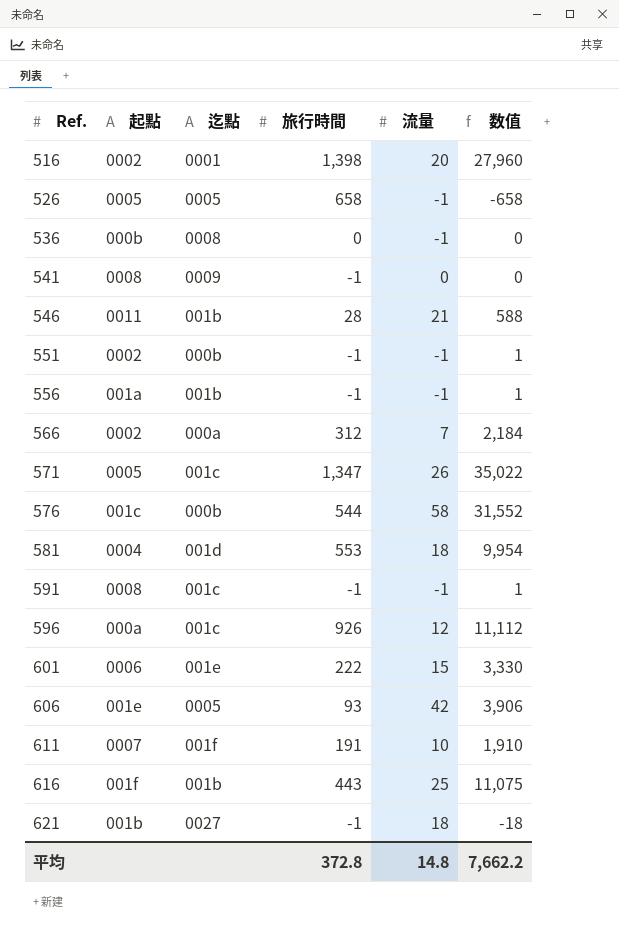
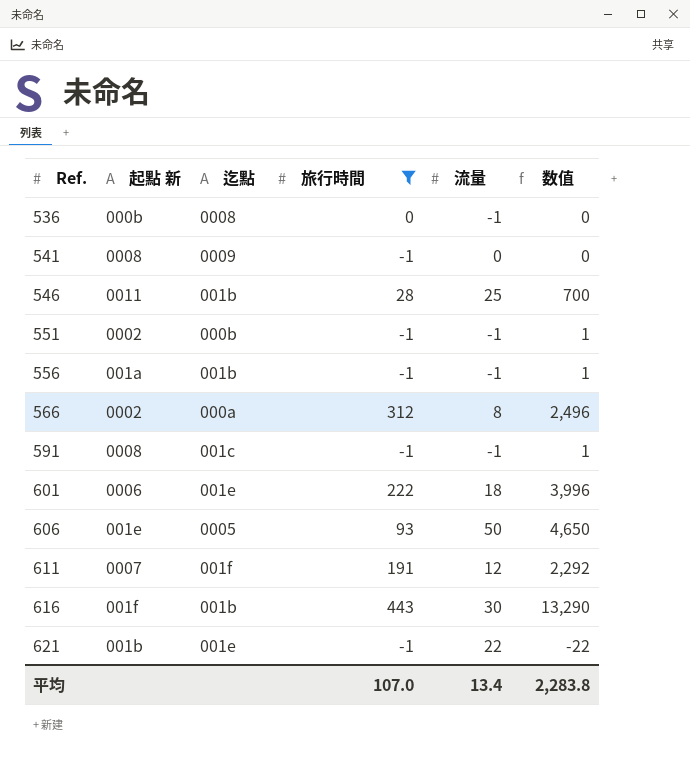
filter: none -> 旅行時間 <= 443
column name: 起點 -> 起點 新
546 | 流量: 21 -> 25
546 | 数值: 588 -> 700
566 | 流量: 7 -> 8
566 | 数值: 2,184 -> 2,496
601 | 流量: 15 -> 18
601 | 数值: 3,330 -> 3,996
606 | 流量: 42 -> 50
606 | 数值: 3,906 -> 4,650
611 | 流量: 10 -> 12
611 | 数值: 1,910 -> 2,292
616 | 流量: 25 -> 30
616 | 数值: 11,075 -> 13,290
621 | 迄點: 0027 -> 001e
621 | 流量: 18 -> 22
621 | 数值: -18 -> -22
平均 | 旅行時間: 372.8 -> 107.0
平均 | 流量: 14.8 -> 13.4
平均 | 数值: 7,662.2 -> 2,283.8

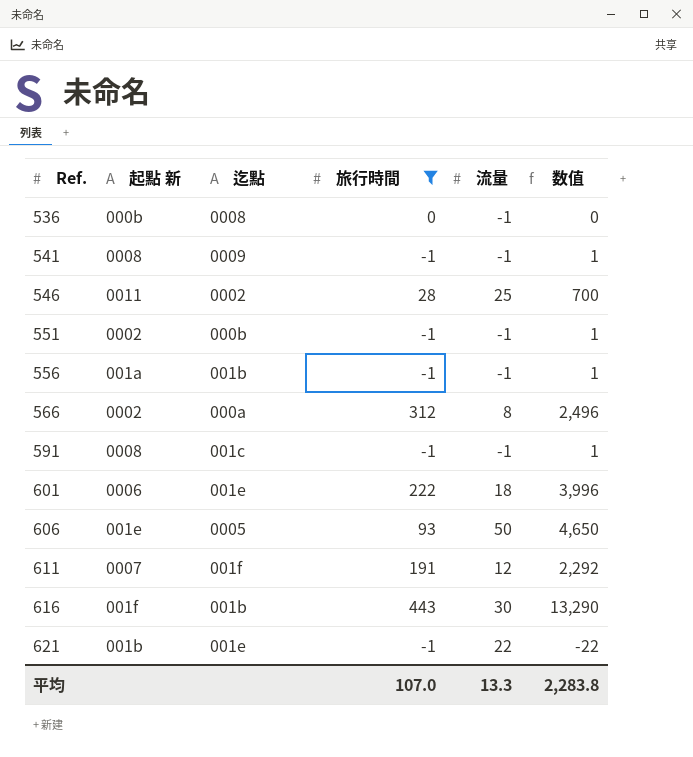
541 | 流量: 0 -> -1
541 | 数值: 0 -> 1
546 | 迄點: 001b -> 0002
平均 | 流量: 13.4 -> 13.3

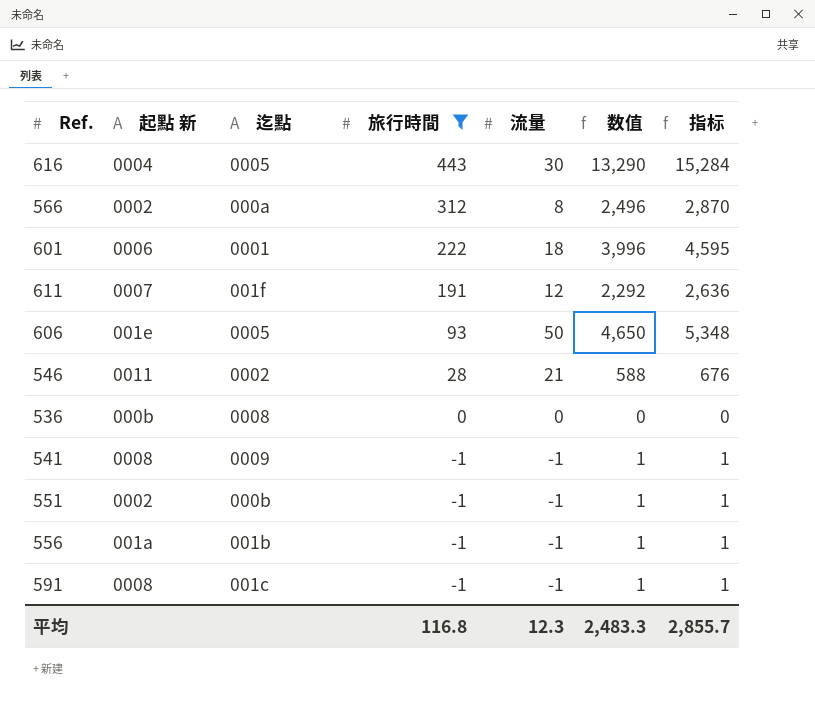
row order: Ref. ascending -> 旅行時間 descending
column 指标 | formula: none -> [数值] * 1.15
row 621: 001b | 001e | -1 | 22 | -22 -> none
616 | 起點 新: 001f -> 0004
616 | 迄點: 001b -> 0005
601 | 迄點: 001e -> 0001
546 | 流量: 25 -> 21
546 | 数值: 700 -> 588
536 | 流量: -1 -> 0
平均 | 旅行時間: 107.0 -> 116.8
平均 | 流量: 13.3 -> 12.3
平均 | 数值: 2,283.8 -> 2,483.3

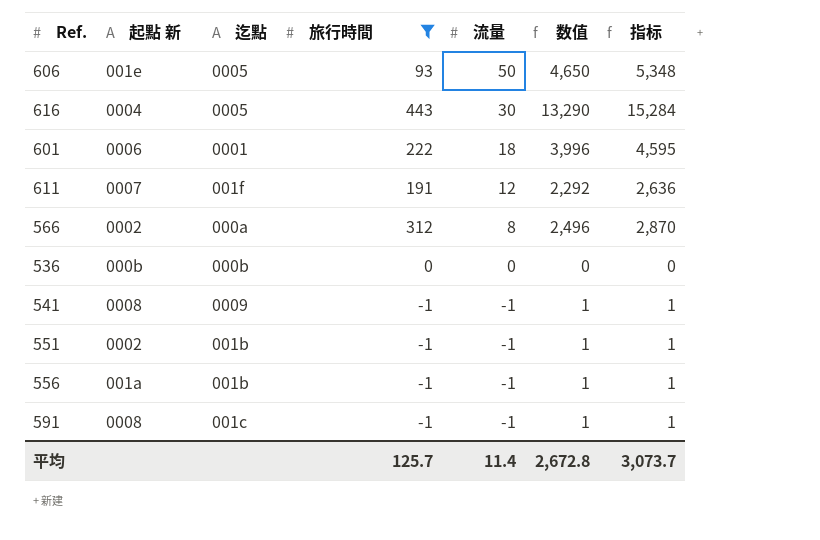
row order: 旅行時間 descending -> 流量 descending
row 546: 0011 | 0002 | 28 | 21 | 588 | 676 -> none
536 | 迄點: 0008 -> 000b
551 | 迄點: 000b -> 001b
平均 | 旅行時間: 116.8 -> 125.7
平均 | 流量: 12.3 -> 11.4
平均 | 数值: 2,483.3 -> 2,672.8
平均 | 指标: 2,855.7 -> 3,073.7

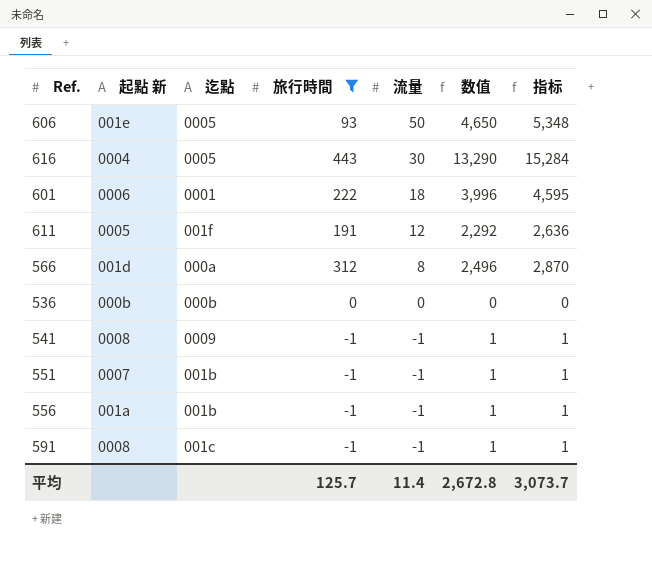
611 | 起點 新: 0007 -> 0005
566 | 起點 新: 0002 -> 001d
551 | 起點 新: 0002 -> 0007

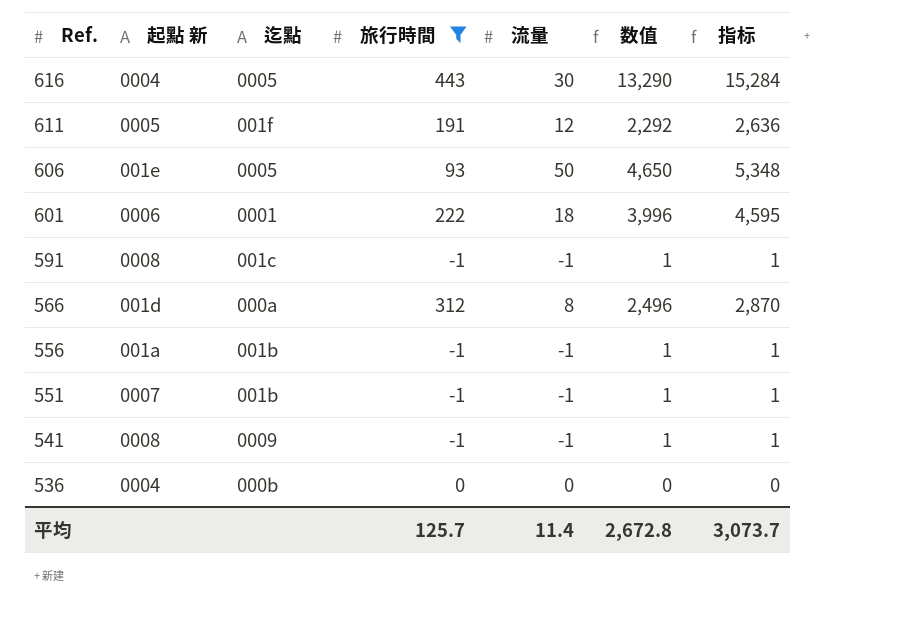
row order: 流量 descending -> Ref. descending
536 | 起點 新: 000b -> 0004

